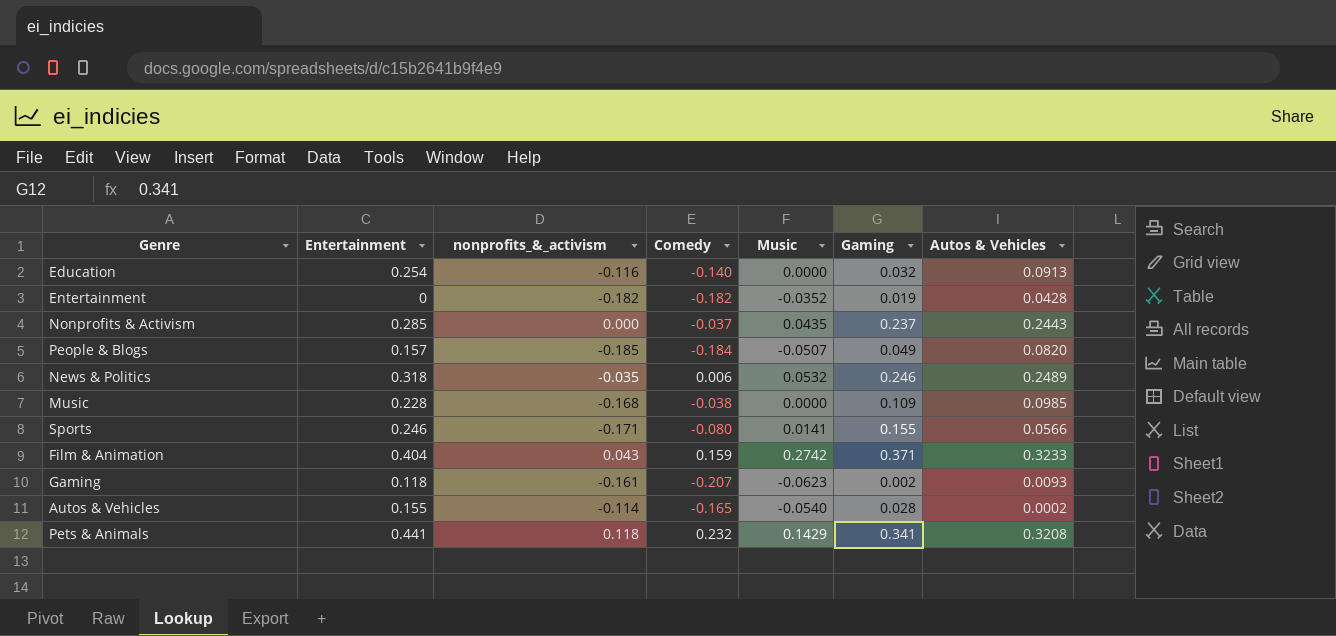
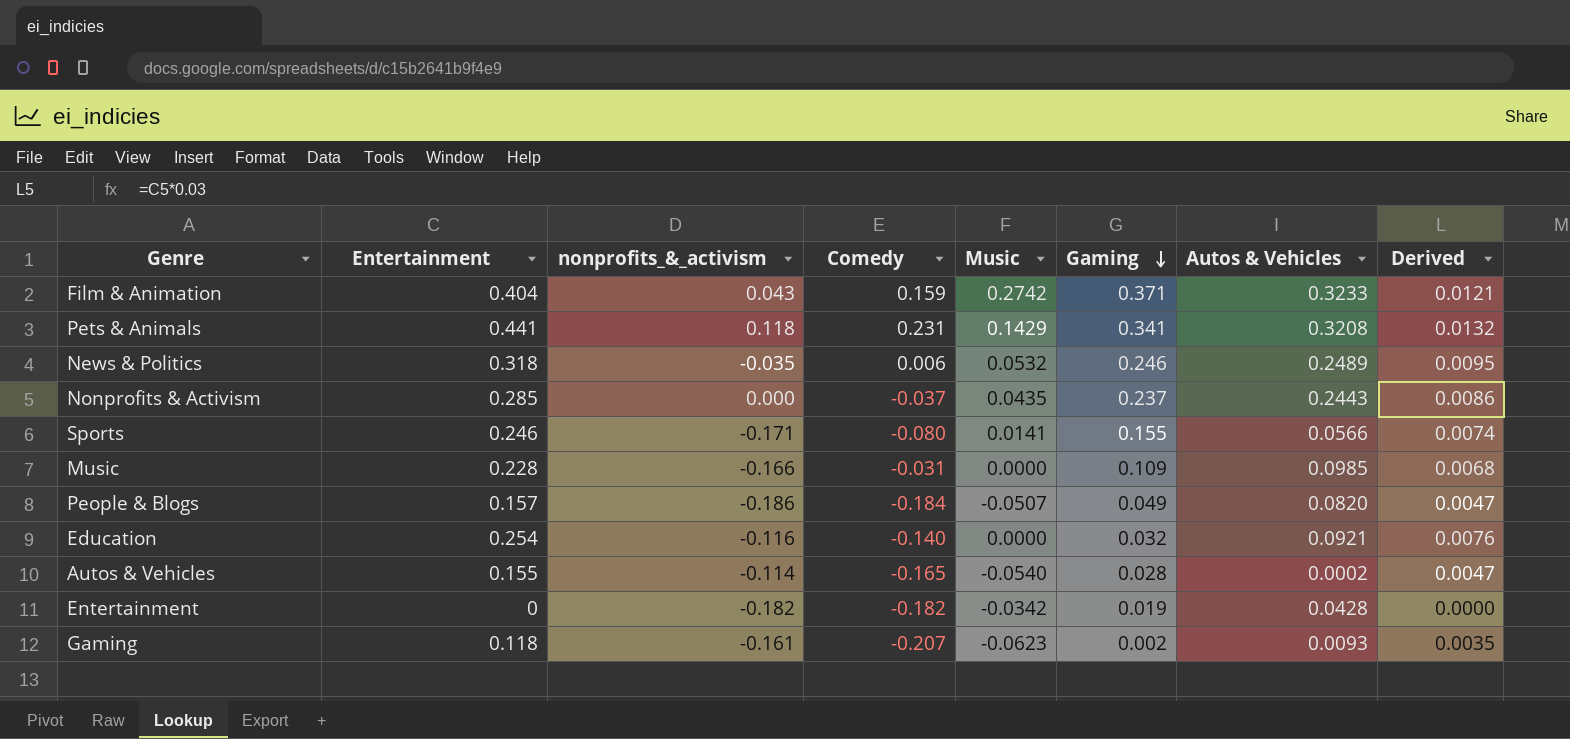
row order: none -> Gaming descending
column Derived | formula: none -> [Entertainment] * 0.03
Pets & Animals | Comedy: 0.232 -> 0.231
Music | nonprofits_&_activism: -0.168 -> -0.166
Music | Comedy: -0.038 -> -0.031
People & Blogs | nonprofits_&_activism: -0.185 -> -0.186
Education | Autos & Vehicles: 0.0913 -> 0.0921
Entertainment | Music: -0.0352 -> -0.0342

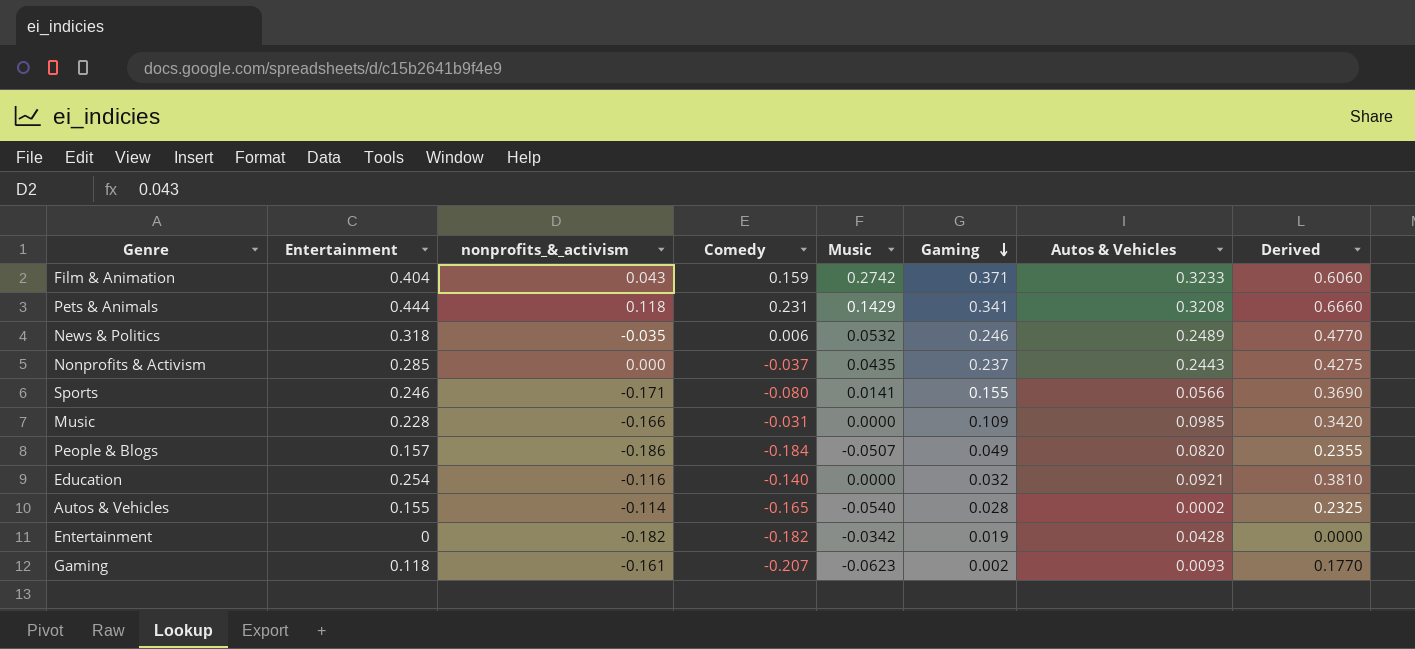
column Derived | formula: [Entertainment] * 0.03 -> [Entertainment] * 1.5
Pets & Animals | Entertainment: 0.441 -> 0.444

